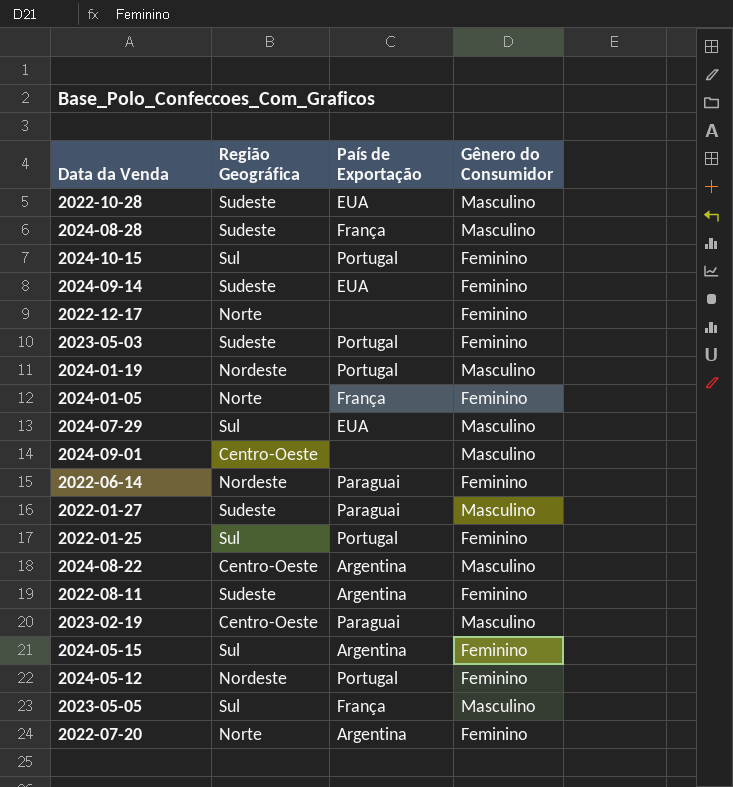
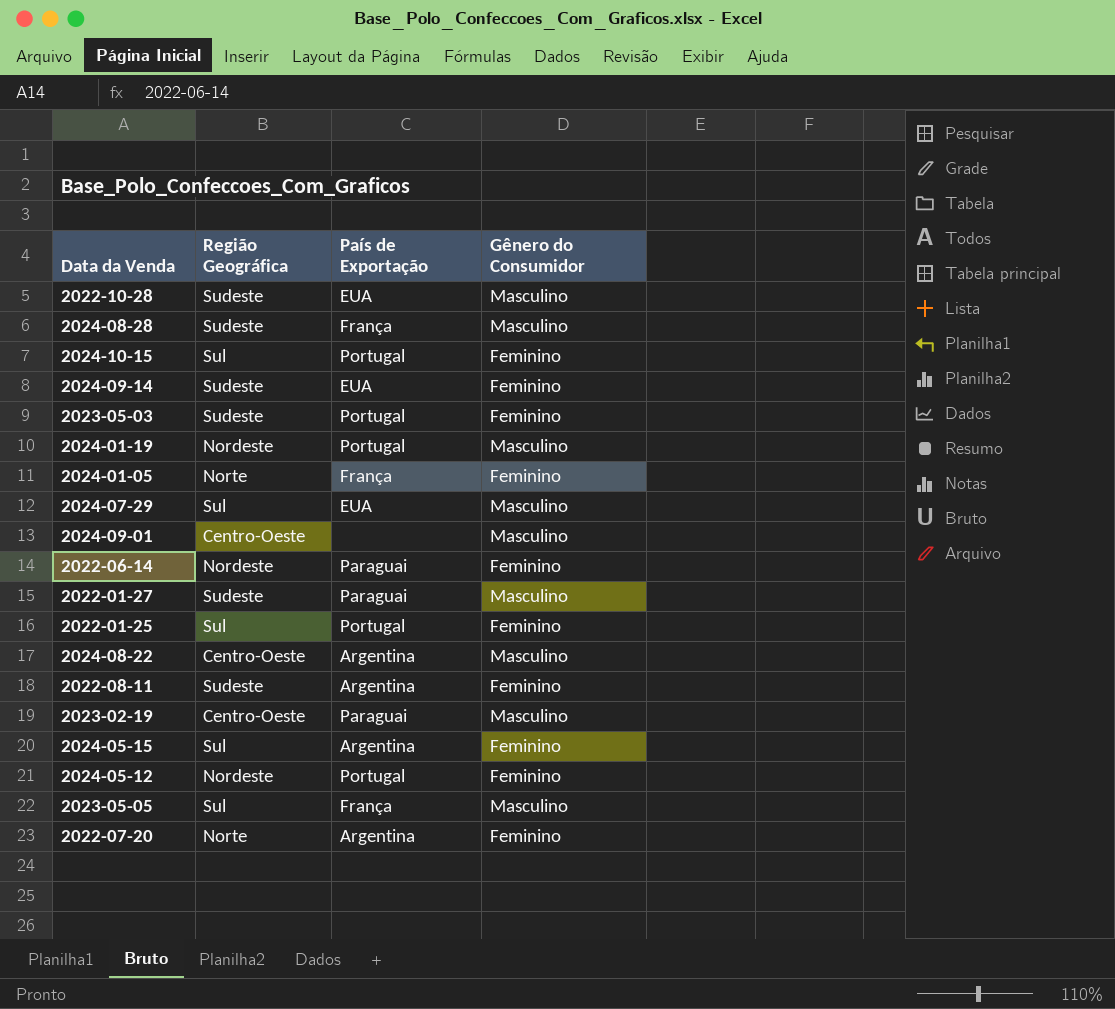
row 2022-12-17: Norte | none | Feminino -> none

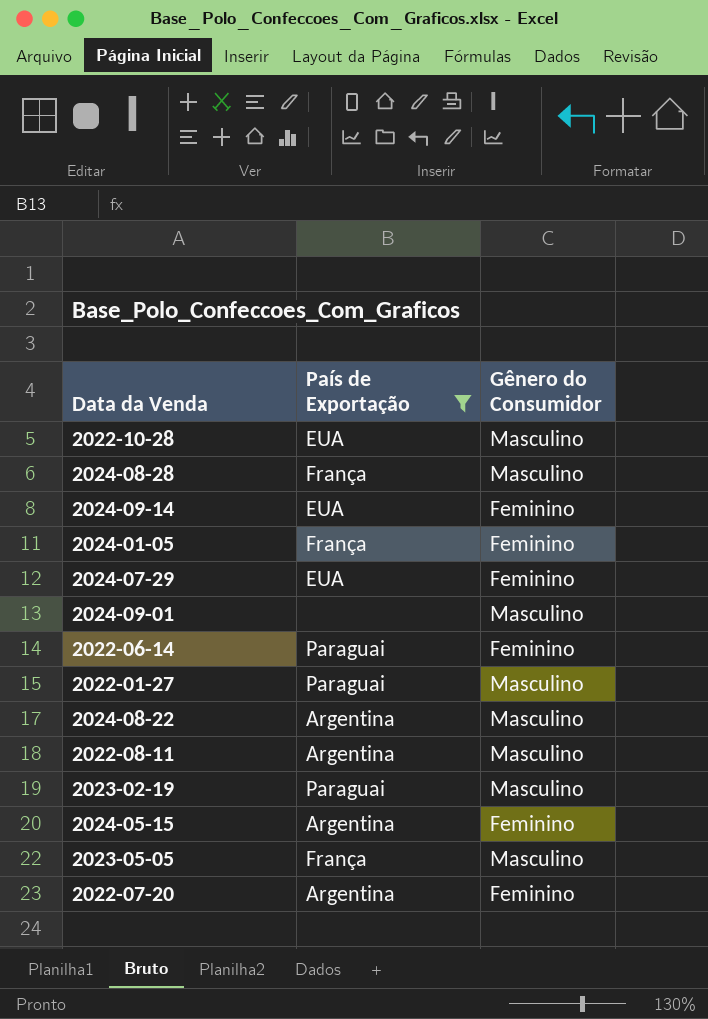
filter: none -> País de Exportação != Portugal
column Região Geográfica | position: 2 -> none
2024-07-29 | Gênero do Consumidor: Masculino -> Feminino
2022-08-11 | Gênero do Consumidor: Feminino -> Masculino

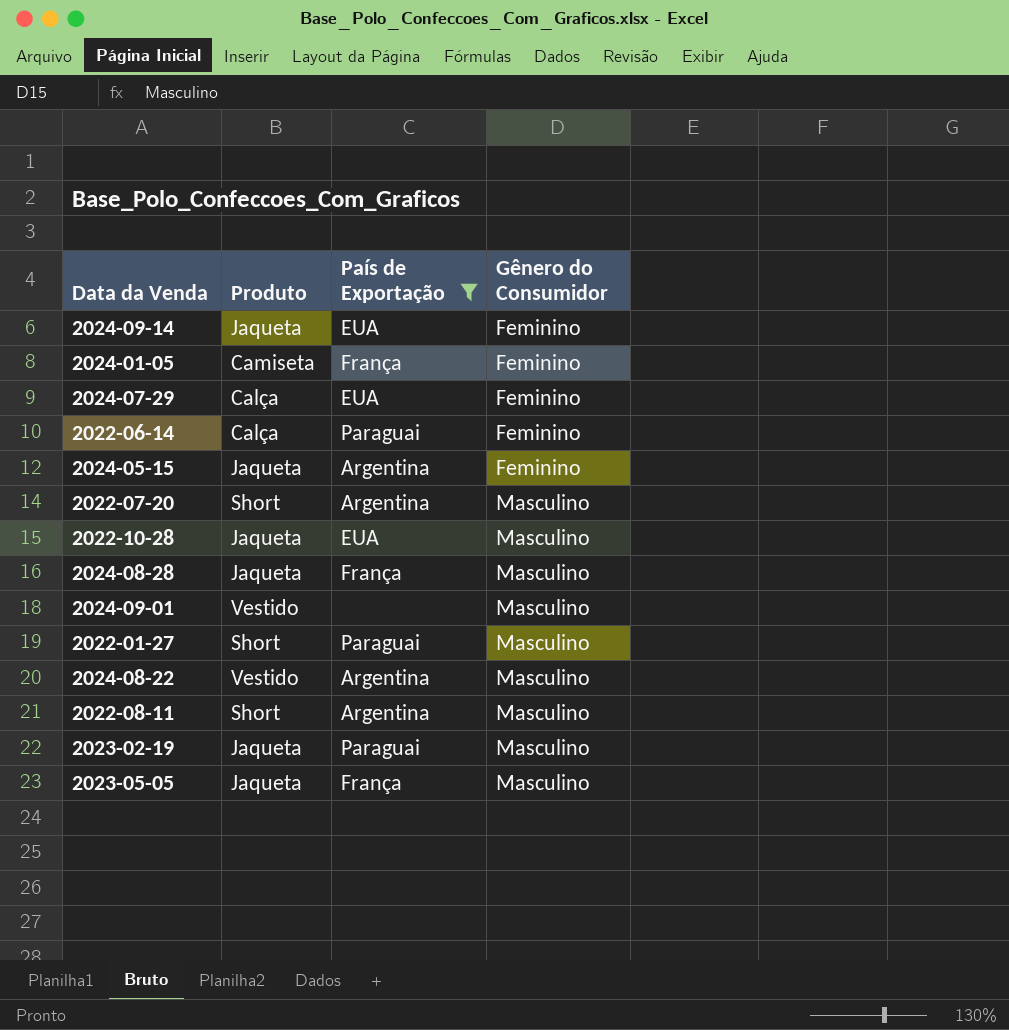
row order: none -> Gênero do Consumidor ascending
column Produto | position: none -> 2
2022-07-20 | Gênero do Consumidor: Feminino -> Masculino

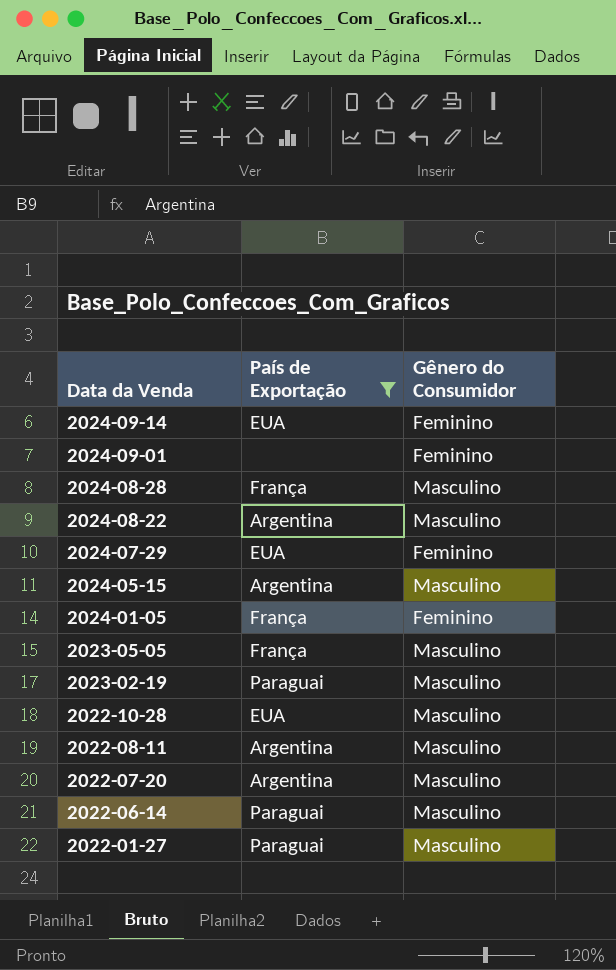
row order: Gênero do Consumidor ascending -> Data da Venda descending
column Produto | position: 2 -> none
2024-09-01 | Gênero do Consumidor: Masculino -> Feminino
2024-05-15 | Gênero do Consumidor: Feminino -> Masculino
2022-06-14 | Gênero do Consumidor: Feminino -> Masculino

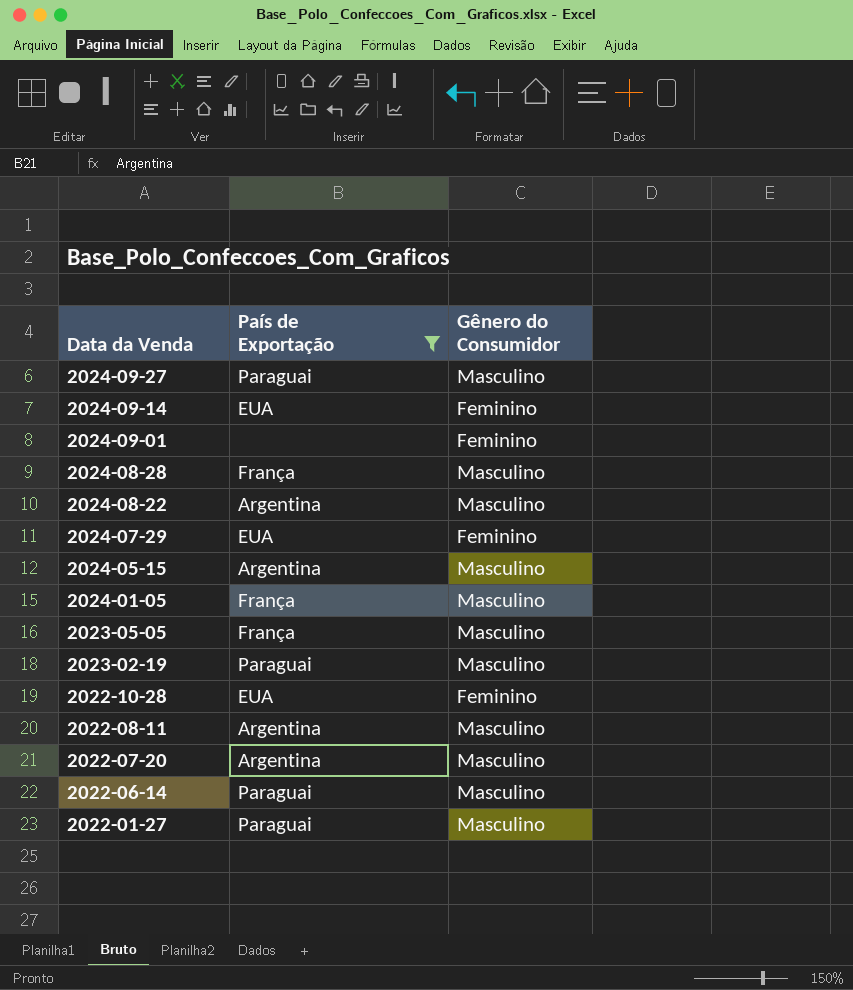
row 2024-09-27: none -> Paraguai | Masculino
2024-01-05 | Gênero do Consumidor: Feminino -> Masculino
2022-10-28 | Gênero do Consumidor: Masculino -> Feminino

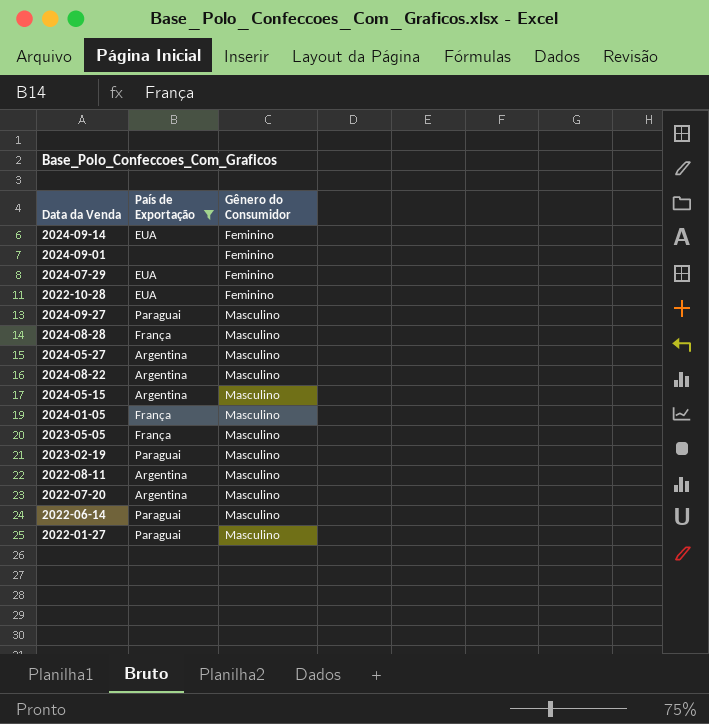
row order: Data da Venda descending -> Gênero do Consumidor ascending
row 2024-05-27: none -> Argentina | Masculino

